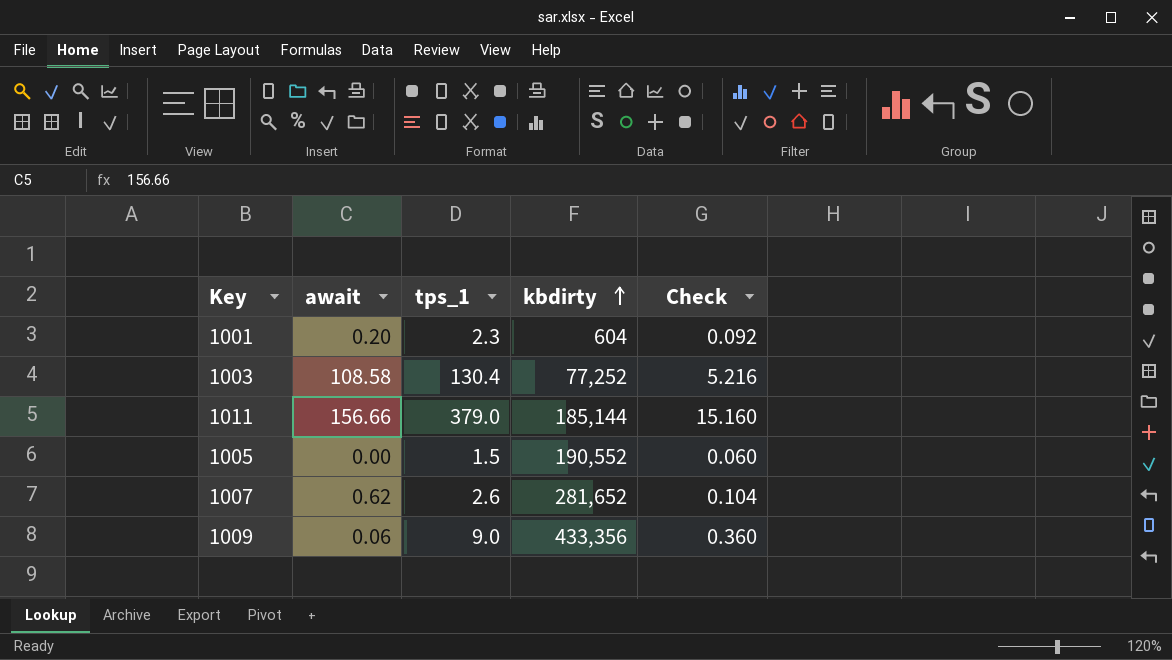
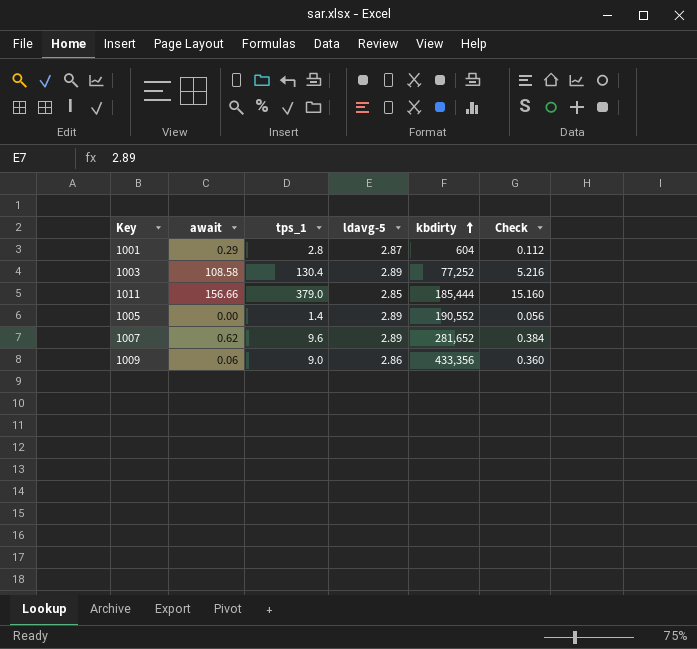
column ldavg-5 | position: none -> 4
1001 | await: 0.20 -> 0.29
1001 | tps_1: 2.3 -> 2.8
1001 | Check: 0.092 -> 0.112
1011 | kbdirty: 185,144 -> 185,444
1005 | tps_1: 1.5 -> 1.4
1005 | Check: 0.060 -> 0.056
1007 | tps_1: 2.6 -> 9.6
1007 | Check: 0.104 -> 0.384

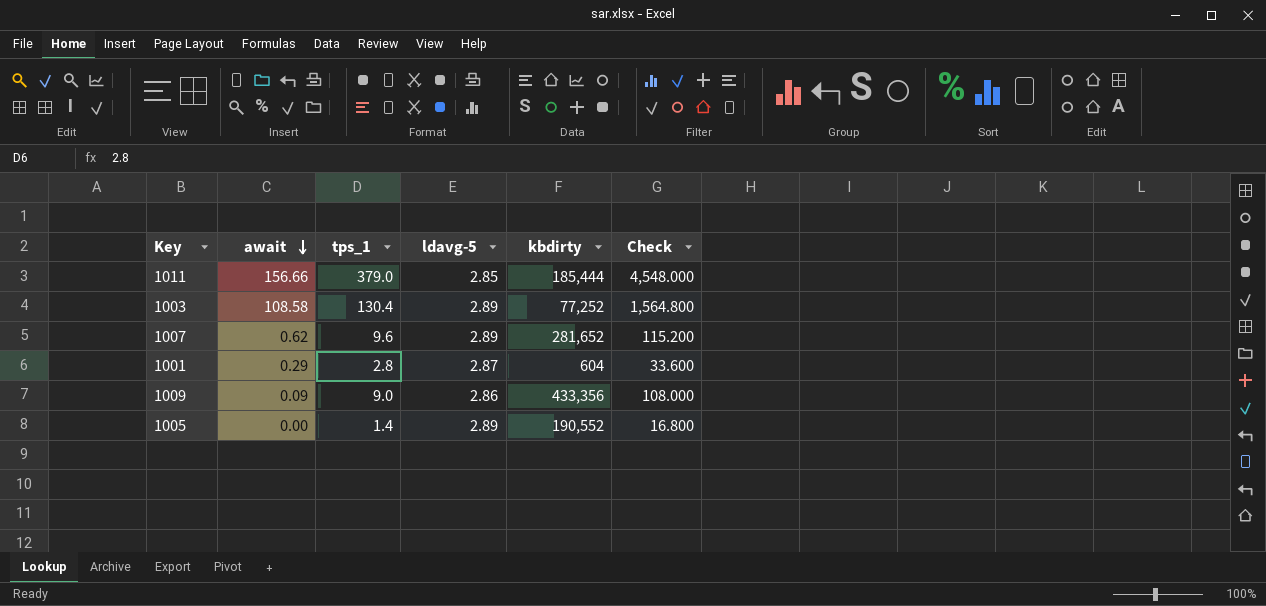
row order: kbdirty ascending -> await descending
column Check | formula: [tps_1] * 0.04 -> [tps_1] * 12
1009 | await: 0.06 -> 0.09

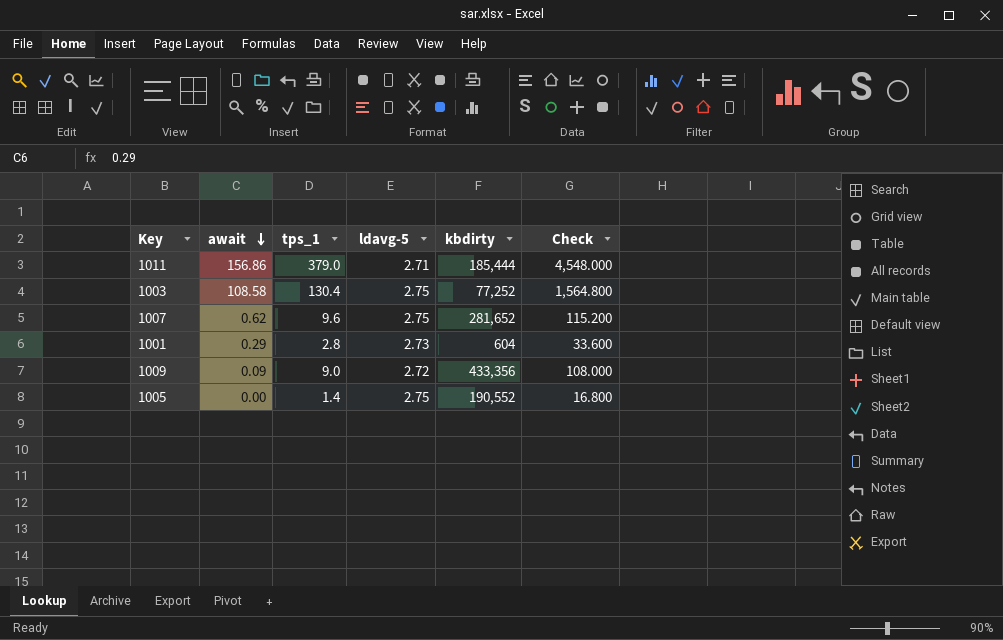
1011 | await: 156.66 -> 156.86
1011 | ldavg-5: 2.85 -> 2.71
1003 | ldavg-5: 2.89 -> 2.75
1007 | ldavg-5: 2.89 -> 2.75
1001 | ldavg-5: 2.87 -> 2.73
1009 | ldavg-5: 2.86 -> 2.72
1005 | ldavg-5: 2.89 -> 2.75

